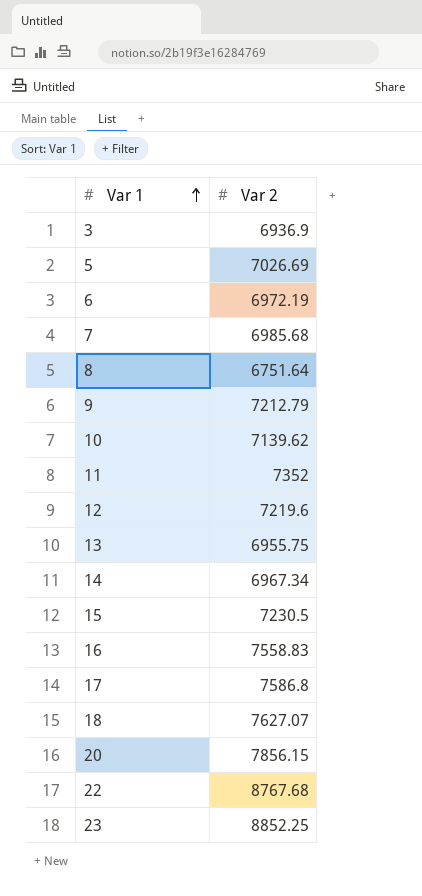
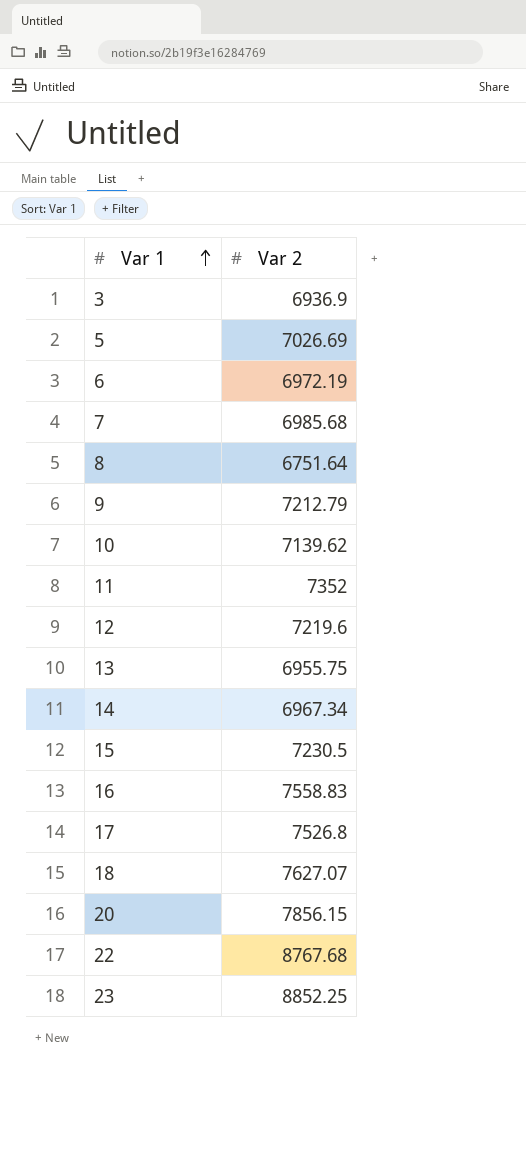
17 | Var 2: 7586.8 -> 7526.8

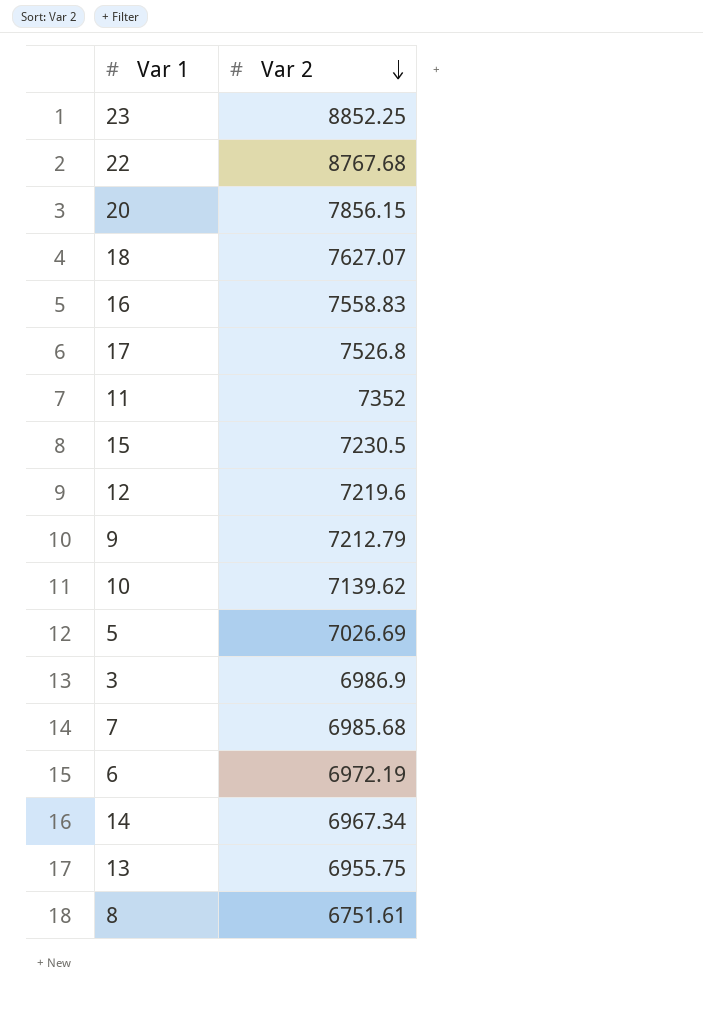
row order: Var 1 ascending -> Var 2 descending
3 | Var 2: 6936.9 -> 6986.9
8 | Var 2: 6751.64 -> 6751.61

